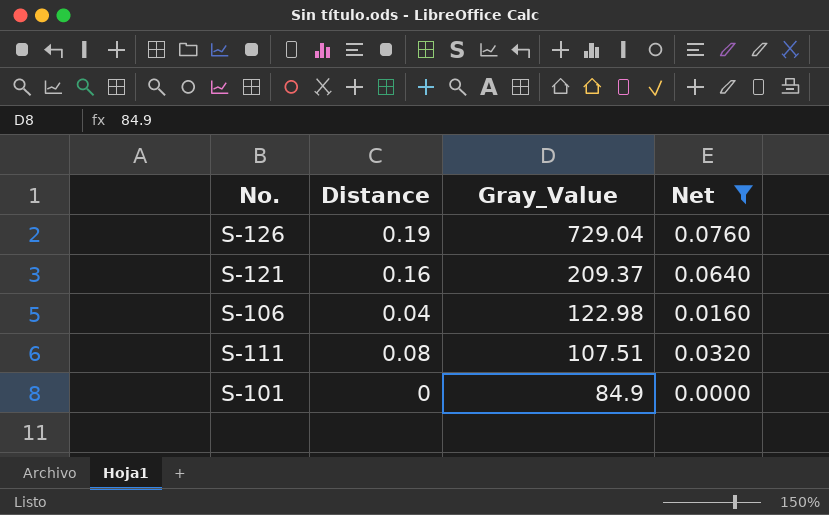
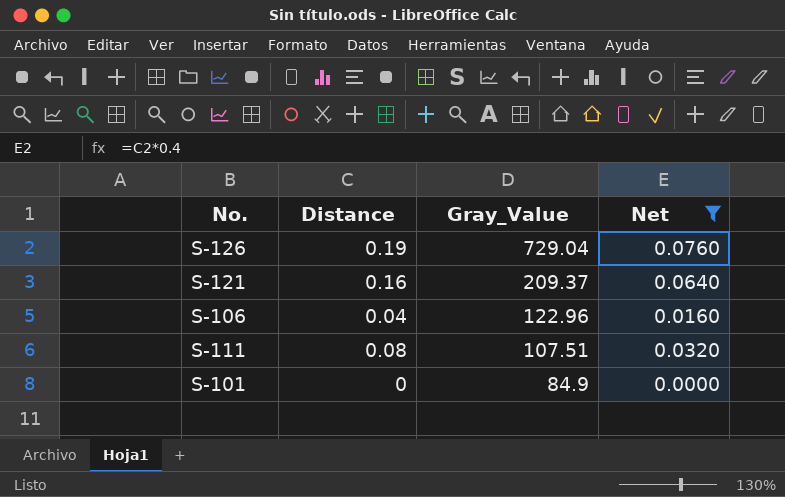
S-106 | Gray_Value: 122.98 -> 122.96

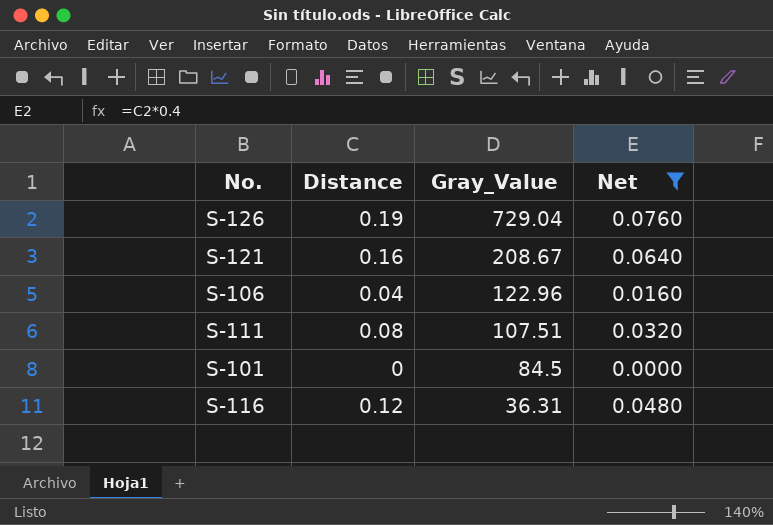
S-121 | Gray_Value: 209.37 -> 208.67
S-101 | Gray_Value: 84.9 -> 84.5
row S-116: none -> 0.12 | 36.31 | 0.0480

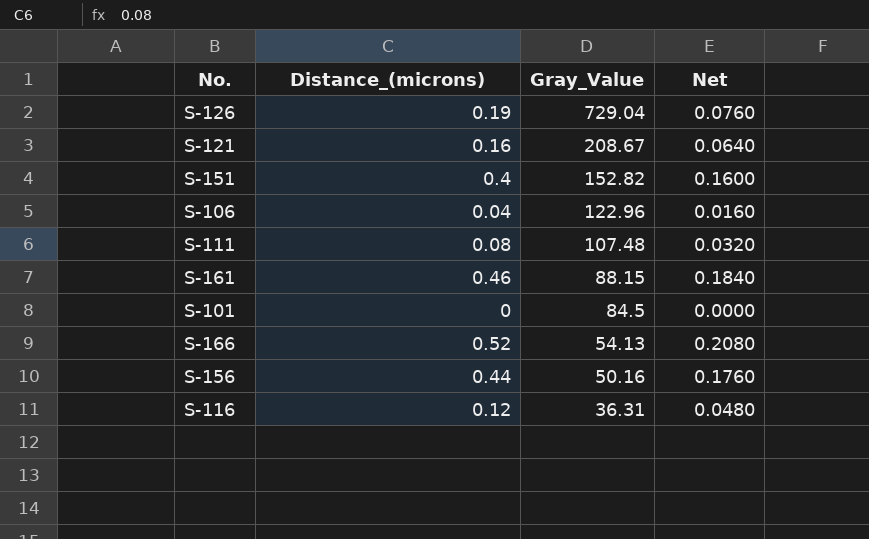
filter: Net <= 0.0760 -> none
column name: Distance -> Distance_(microns)
S-111 | Gray_Value: 107.51 -> 107.48

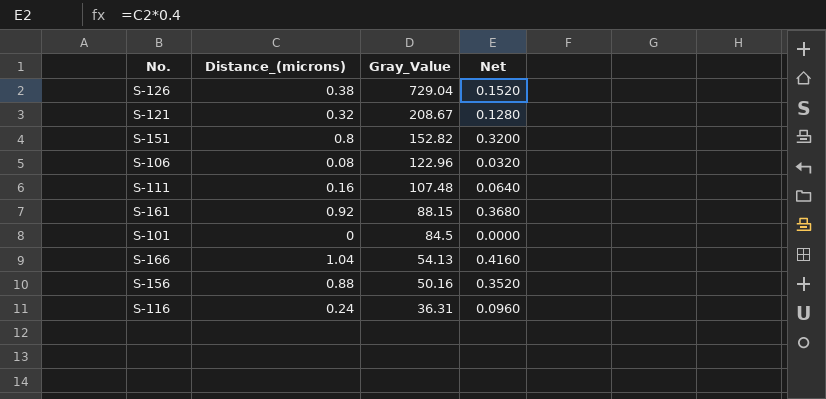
S-126 | Distance_(microns): 0.19 -> 0.38
S-126 | Net: 0.0760 -> 0.1520
S-121 | Distance_(microns): 0.16 -> 0.32
S-121 | Net: 0.0640 -> 0.1280
S-151 | Distance_(microns): 0.4 -> 0.8
S-151 | Net: 0.1600 -> 0.3200
S-106 | Distance_(microns): 0.04 -> 0.08
S-106 | Net: 0.0160 -> 0.0320
S-111 | Distance_(microns): 0.08 -> 0.16
S-111 | Net: 0.0320 -> 0.0640
S-161 | Distance_(microns): 0.46 -> 0.92
S-161 | Net: 0.1840 -> 0.3680
S-166 | Distance_(microns): 0.52 -> 1.04
S-166 | Net: 0.2080 -> 0.4160
S-156 | Distance_(microns): 0.44 -> 0.88
S-156 | Net: 0.1760 -> 0.3520
S-116 | Distance_(microns): 0.12 -> 0.24
S-116 | Net: 0.0480 -> 0.0960

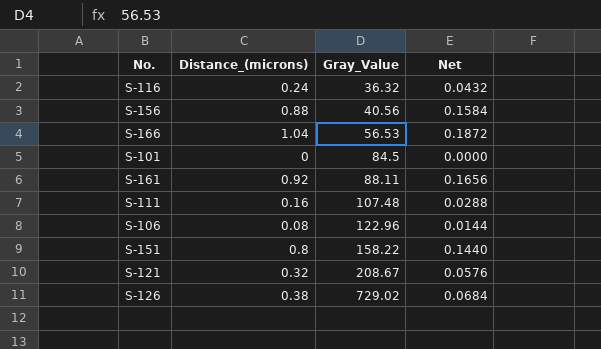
row order: Gray_Value descending -> Gray_Value ascending
column Net | formula: [Distance_(microns)] * 0.4 -> [Distance_(microns)] * 0.18
S-116 | Gray_Value: 36.31 -> 36.32
S-156 | Gray_Value: 50.16 -> 40.56
S-166 | Gray_Value: 54.13 -> 56.53
S-161 | Gray_Value: 88.15 -> 88.11
S-151 | Gray_Value: 152.82 -> 158.22
S-126 | Gray_Value: 729.04 -> 729.02

